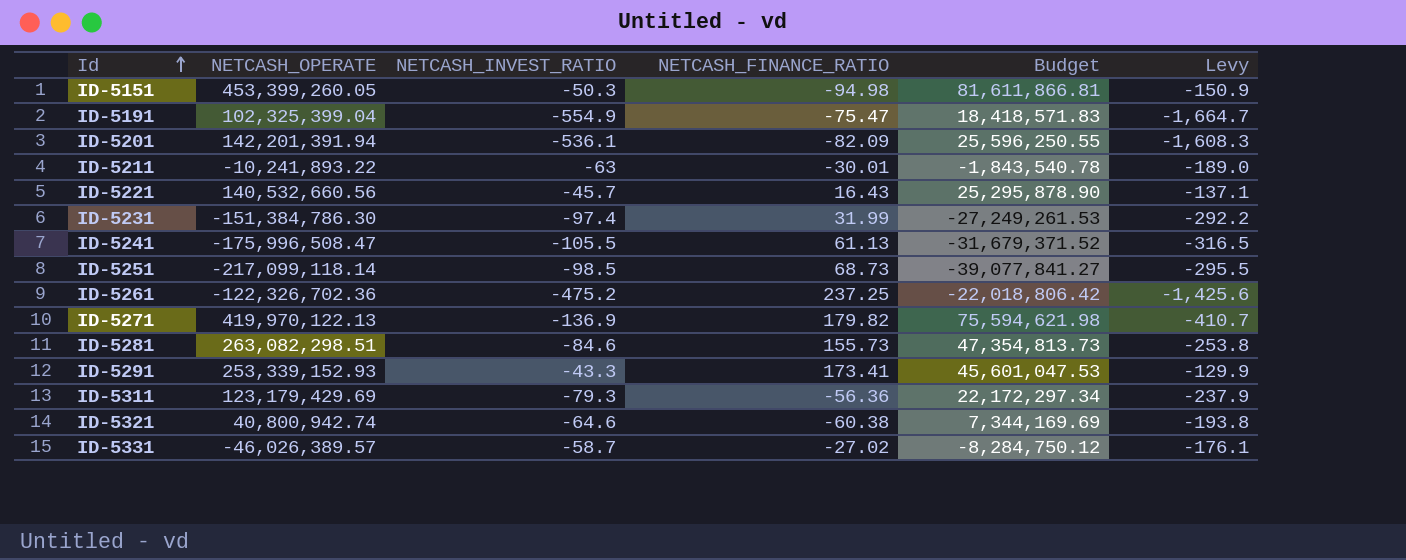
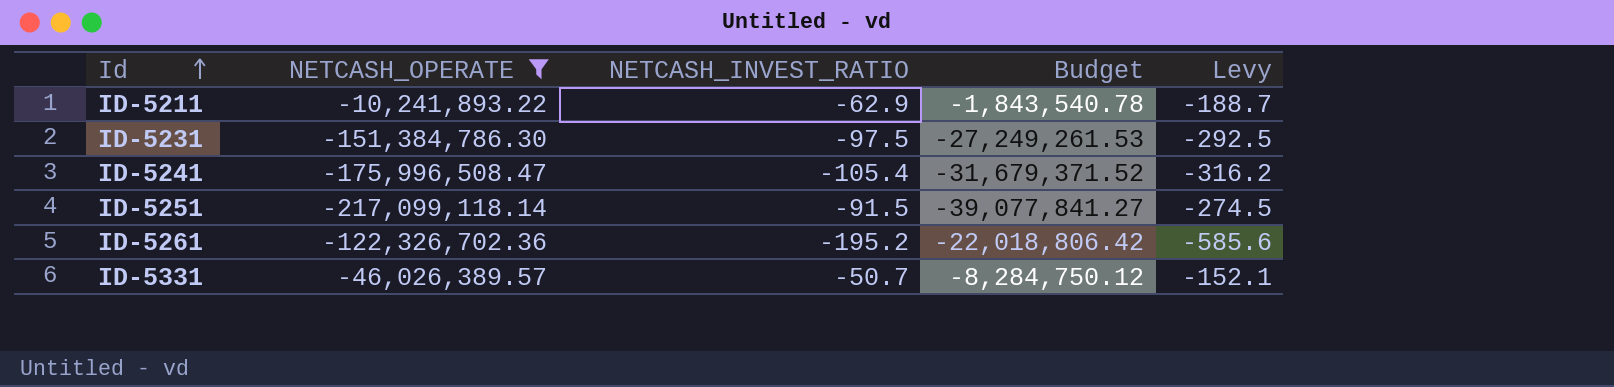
filter: none -> NETCASH_OPERATE <= -10,241,893.22
column NETCASH_FINANCE_RATIO | position: 4 -> none
ID-5211 | NETCASH_INVEST_RATIO: -63 -> -62.9
ID-5211 | Levy: -189.0 -> -188.7
ID-5231 | NETCASH_INVEST_RATIO: -97.4 -> -97.5
ID-5231 | Levy: -292.2 -> -292.5
ID-5241 | NETCASH_INVEST_RATIO: -105.5 -> -105.4
ID-5241 | Levy: -316.5 -> -316.2
ID-5251 | NETCASH_INVEST_RATIO: -98.5 -> -91.5
ID-5251 | Levy: -295.5 -> -274.5
ID-5261 | NETCASH_INVEST_RATIO: -475.2 -> -195.2
ID-5261 | Levy: -1,425.6 -> -585.6
ID-5331 | NETCASH_INVEST_RATIO: -58.7 -> -50.7
ID-5331 | Levy: -176.1 -> -152.1

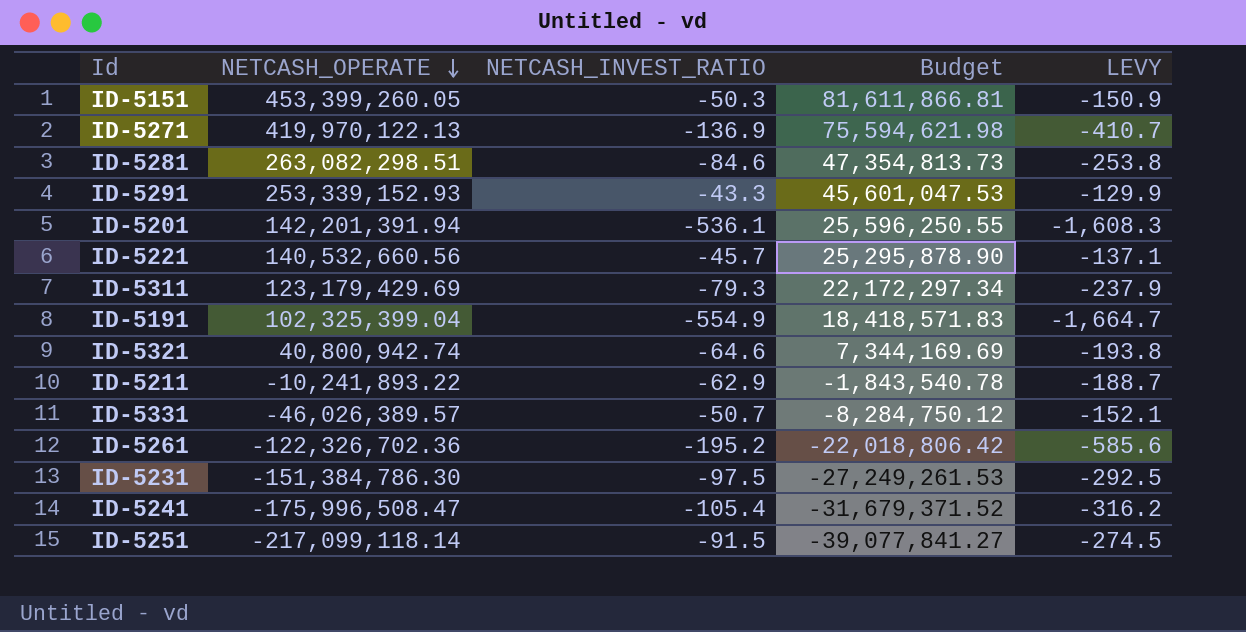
filter: NETCASH_OPERATE <= -10,241,893.22 -> none
row order: Id ascending -> NETCASH_OPERATE descending
column name: Levy -> LEVY

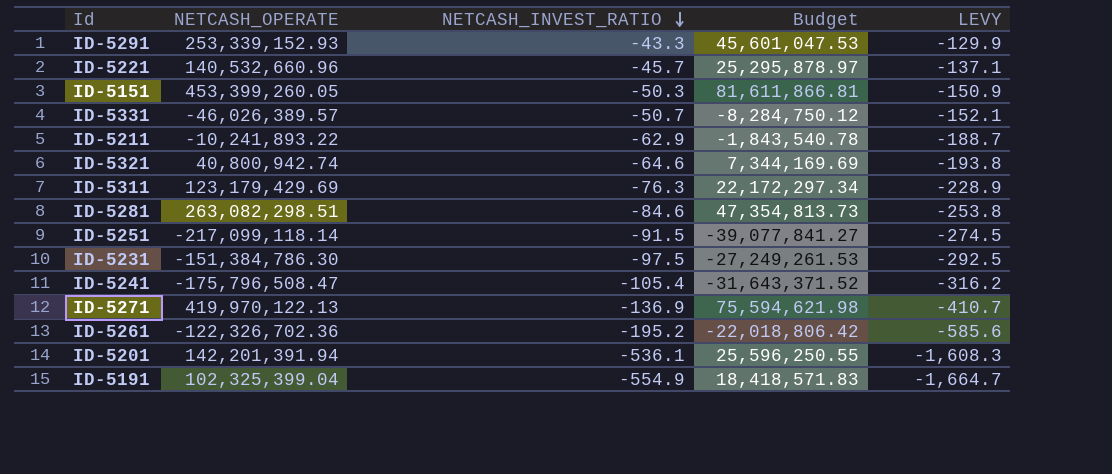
row order: NETCASH_OPERATE descending -> NETCASH_INVEST_RATIO descending
ID-5221 | NETCASH_OPERATE: 140,532,660.56 -> 140,532,660.96
ID-5221 | Budget: 25,295,878.90 -> 25,295,878.97
ID-5311 | NETCASH_INVEST_RATIO: -79.3 -> -76.3
ID-5311 | LEVY: -237.9 -> -228.9
ID-5241 | NETCASH_OPERATE: -175,996,508.47 -> -175,796,508.47
ID-5241 | Budget: -31,679,371.52 -> -31,643,371.52

